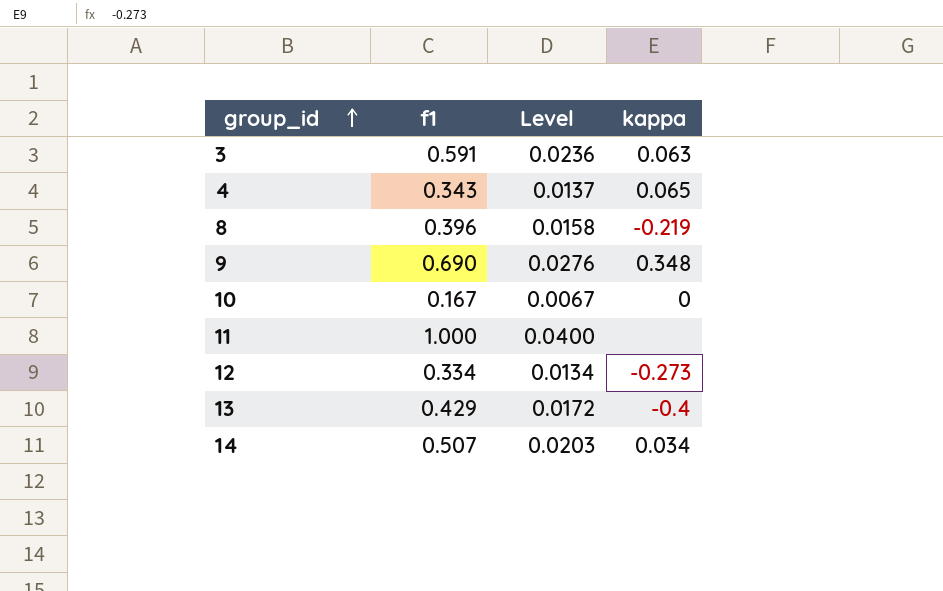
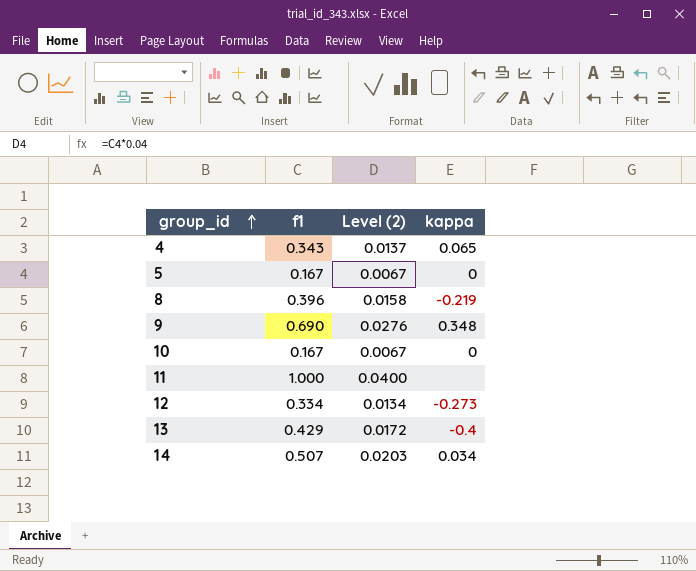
column name: Level -> Level (2)
row 3: 0.591 | 0.0236 | 0.063 -> none
row 5: none -> 0.167 | 0.0067 | 0

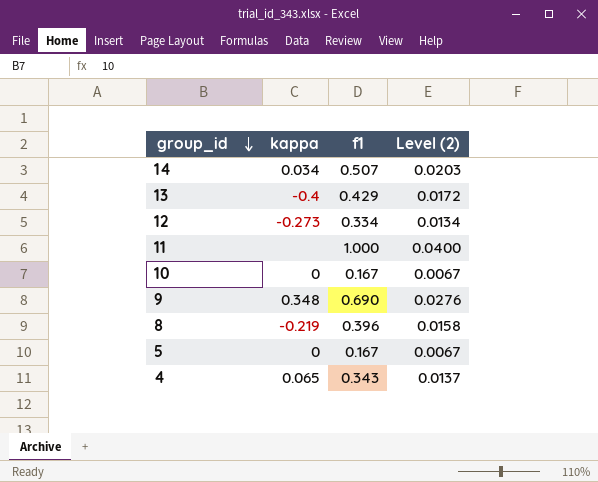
row order: group_id ascending -> group_id descending
column kappa | position: 4 -> 2

